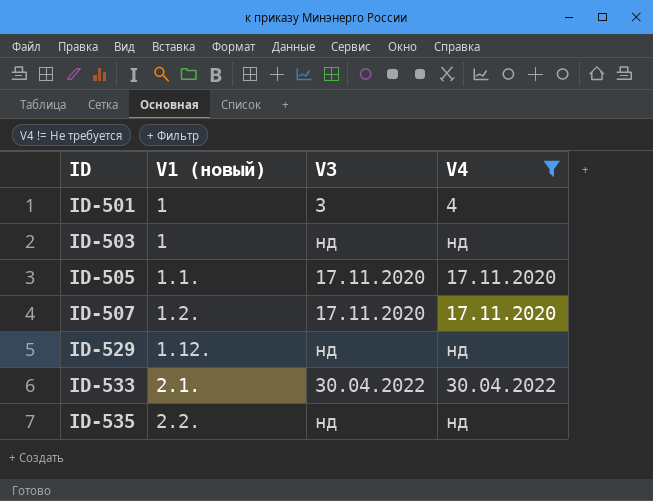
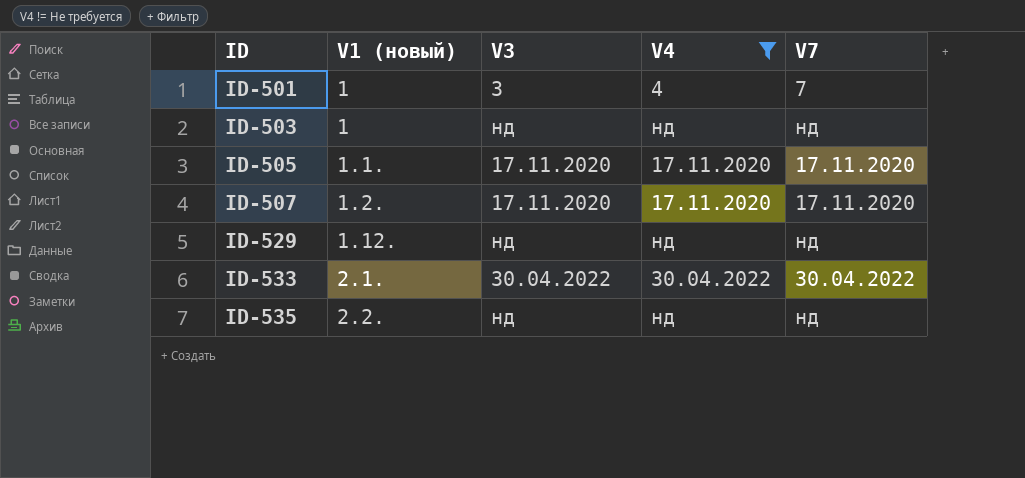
column V7 | position: none -> 5

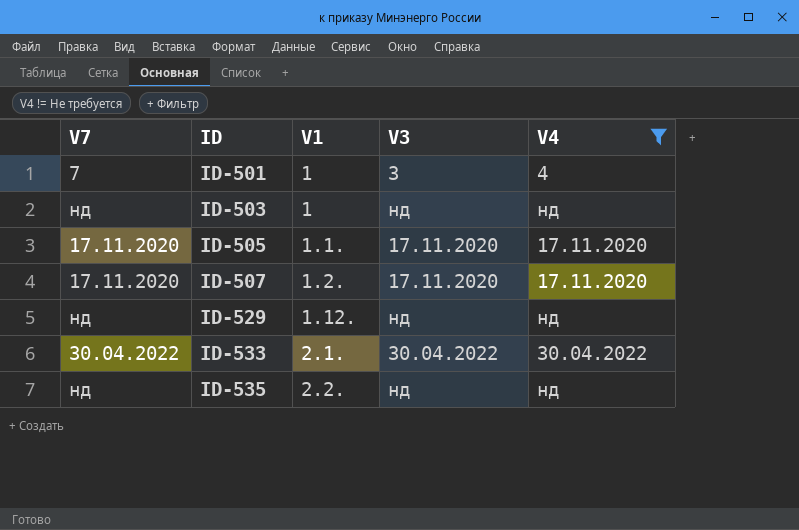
column V7 | position: 5 -> 1
column name: V1 (новый) -> V1

